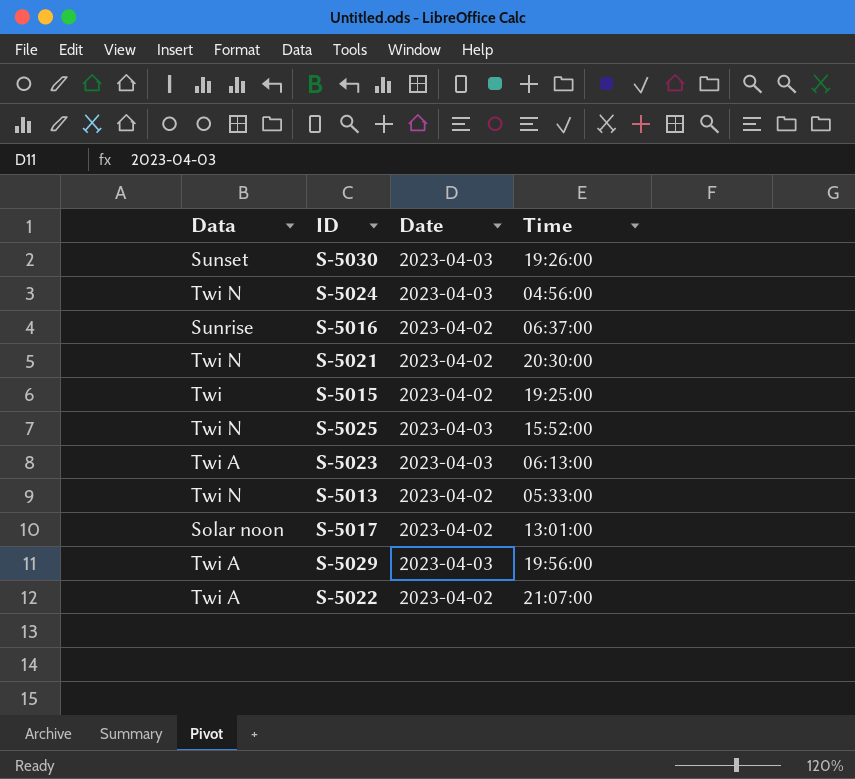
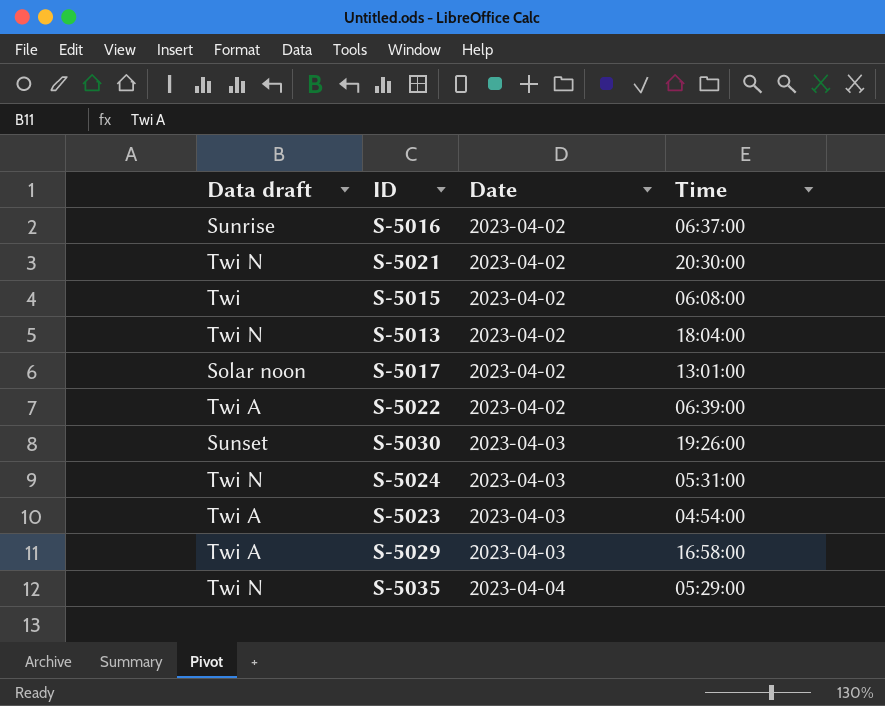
row order: none -> Date ascending
column name: Data -> Data draft
row S-5025: Twi N | 2023-04-03 | 15:52:00 -> none
S-5015 | Time: 19:25:00 -> 06:08:00
S-5013 | Time: 05:33:00 -> 18:04:00
S-5022 | Time: 21:07:00 -> 06:39:00
S-5024 | Time: 04:56:00 -> 05:31:00
S-5023 | Time: 06:13:00 -> 04:54:00
S-5029 | Time: 19:56:00 -> 16:58:00
row S-5035: none -> Twi N | 2023-04-04 | 05:29:00

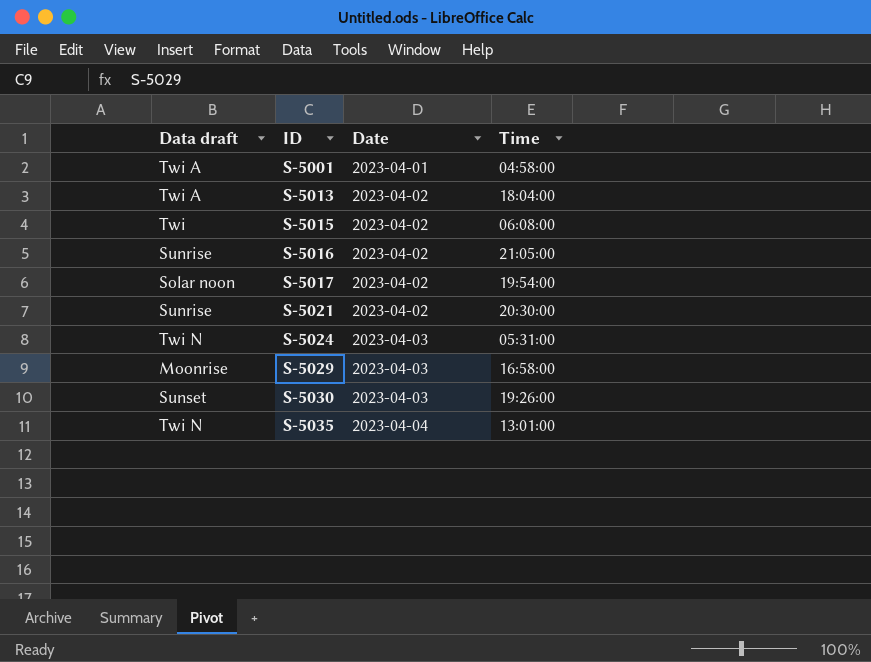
row order: Date ascending -> ID ascending
row S-5022: Twi A | 2023-04-02 | 06:39:00 -> none
row S-5023: Twi A | 2023-04-03 | 04:54:00 -> none
row S-5001: none -> Twi A | 2023-04-01 | 04:58:00
S-5013 | Data draft: Twi N -> Twi A
S-5016 | Time: 06:37:00 -> 21:05:00
S-5017 | Time: 13:01:00 -> 19:54:00
S-5021 | Data draft: Twi N -> Sunrise
S-5029 | Data draft: Twi A -> Moonrise
S-5035 | Time: 05:29:00 -> 13:01:00

